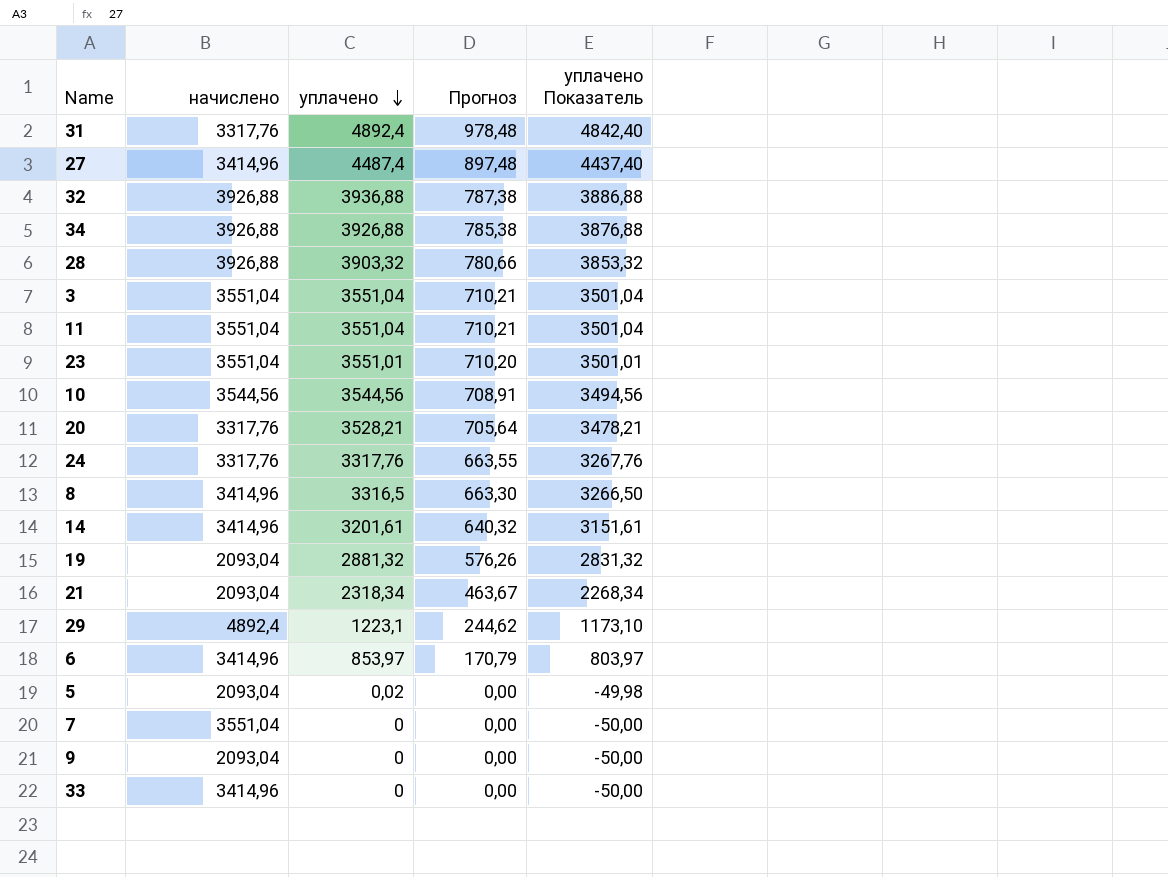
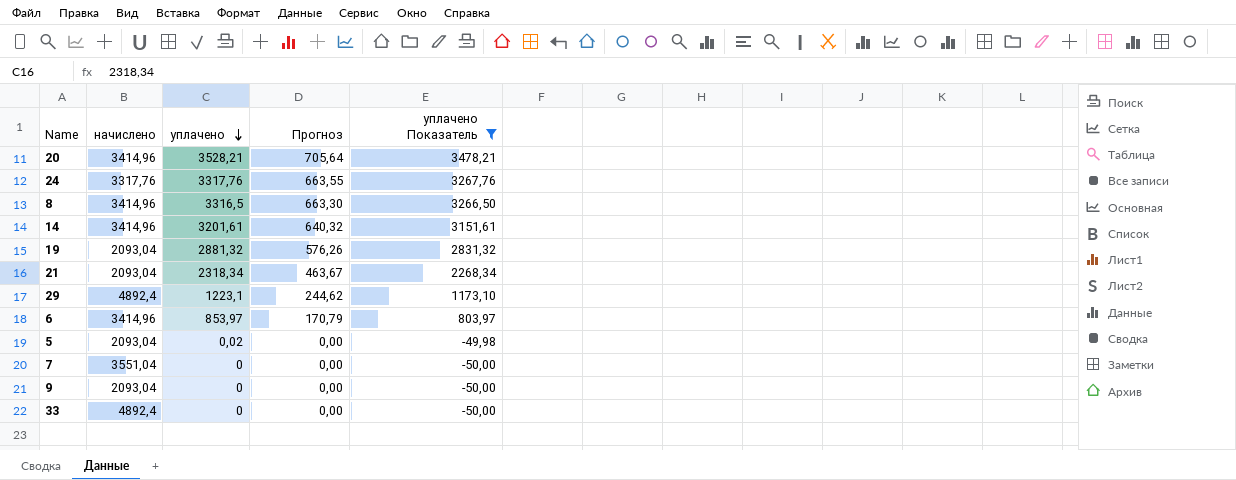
filter: none -> уплачено Показатель <= 3478,21
20 | начислено: 3317,76 -> 3414,96
33 | начислено: 3414,96 -> 4892,4

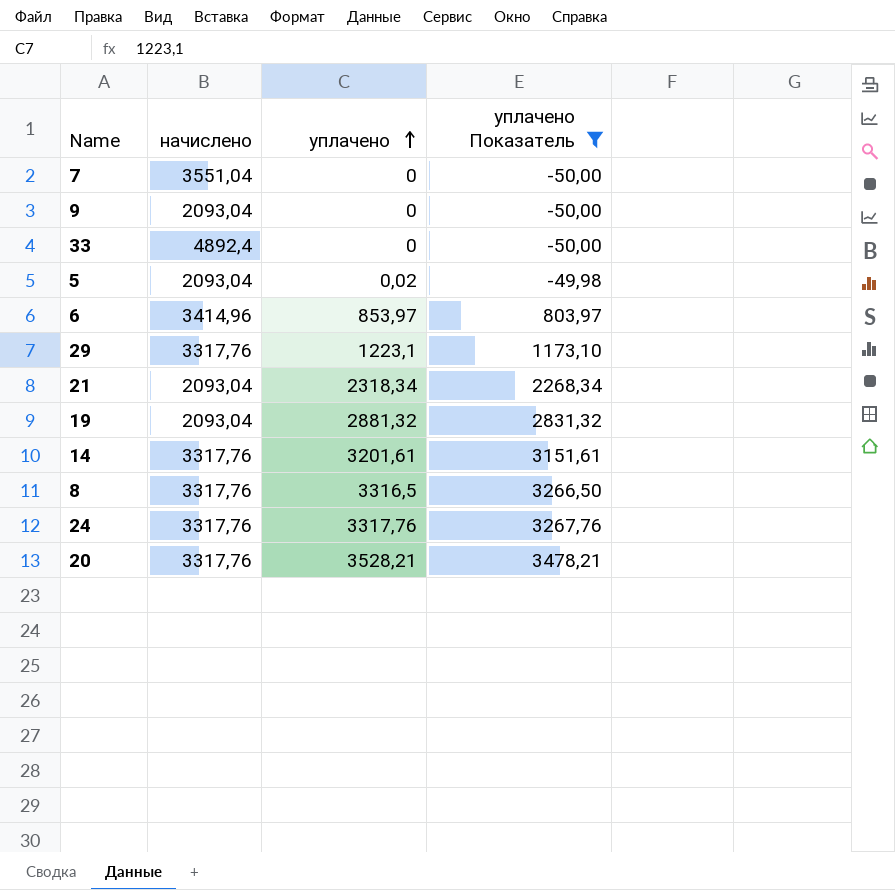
row order: уплачено descending -> уплачено ascending
column Прогноз | formula: [уплачено] * 0,2 -> none
29 | начислено: 4892,4 -> 3317,76
14 | начислено: 3414,96 -> 3317,76
8 | начислено: 3414,96 -> 3317,76
20 | начислено: 3414,96 -> 3317,76

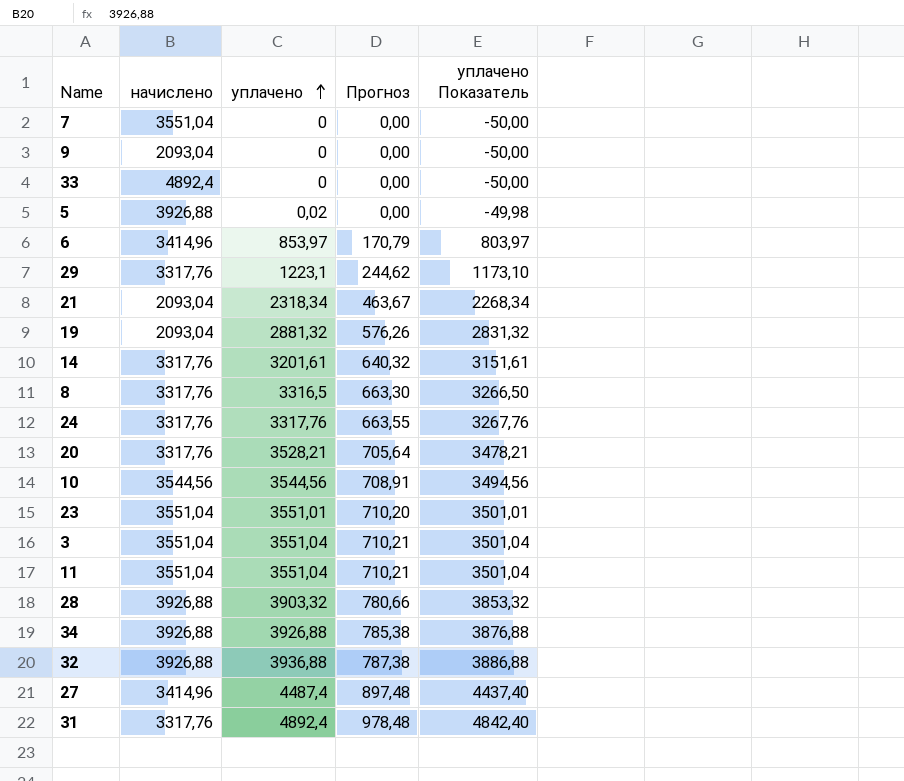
filter: уплачено Показатель <= 3478,21 -> none
column Прогноз | formula: none -> [уплачено] * 0,2
5 | начислено: 2093,04 -> 3926,88

